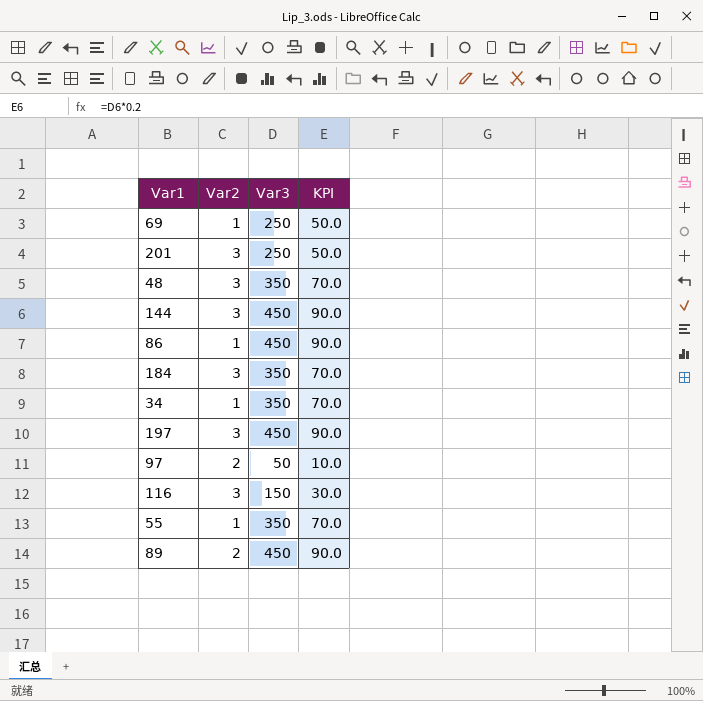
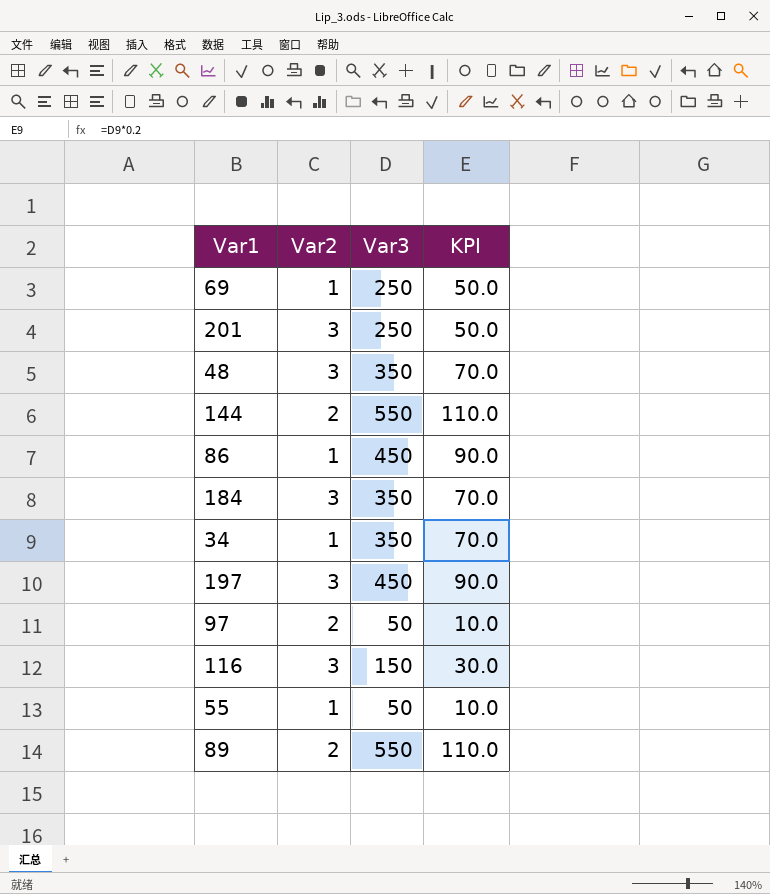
144 | Var2: 3 -> 2
144 | Var3: 450 -> 550
144 | KPI: 90.0 -> 110.0
55 | Var3: 350 -> 50
55 | KPI: 70.0 -> 10.0
89 | Var3: 450 -> 550
89 | KPI: 90.0 -> 110.0

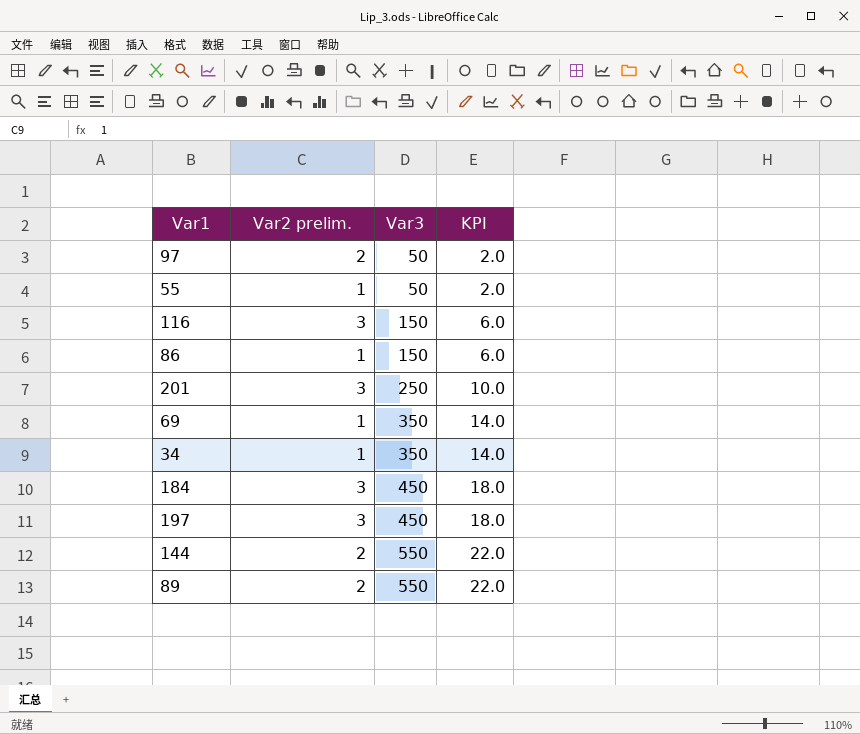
row order: none -> Var3 ascending
column name: Var2 -> Var2 prelim.
column KPI | formula: [Var3] * 0.2 -> [Var3] * 0.04
row 48: 3 | 350 | 70.0 -> none
86 | Var3: 450 -> 150
69 | Var3: 250 -> 350
184 | Var3: 350 -> 450

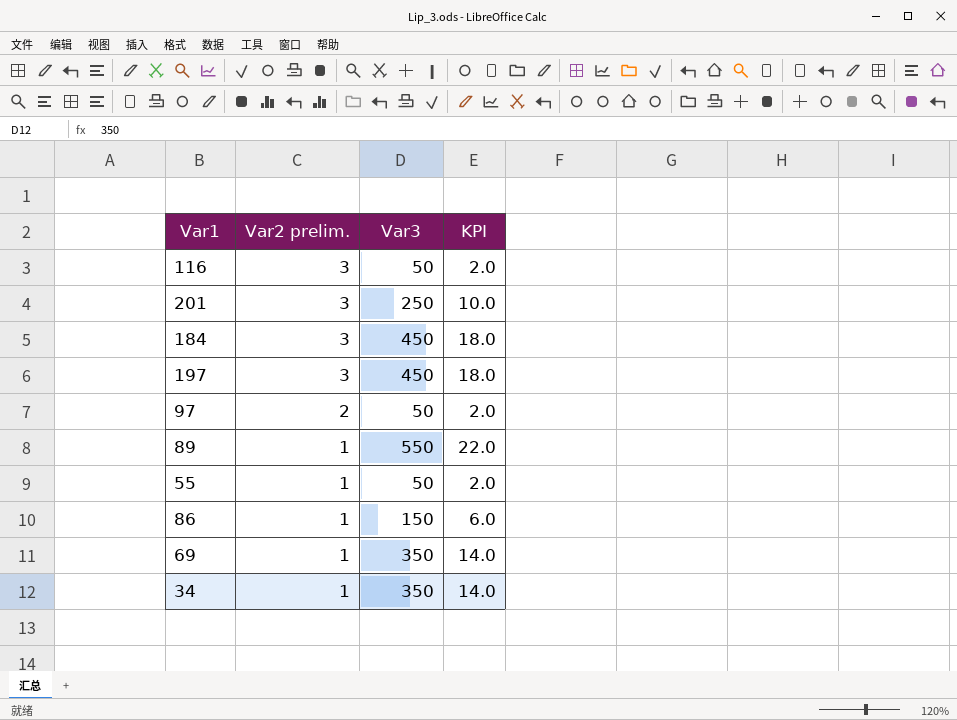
row order: Var3 ascending -> Var2 prelim. descending
row 144: 2 | 550 | 22.0 -> none
116 | Var3: 150 -> 50
116 | KPI: 6.0 -> 2.0
89 | Var2 prelim.: 2 -> 1

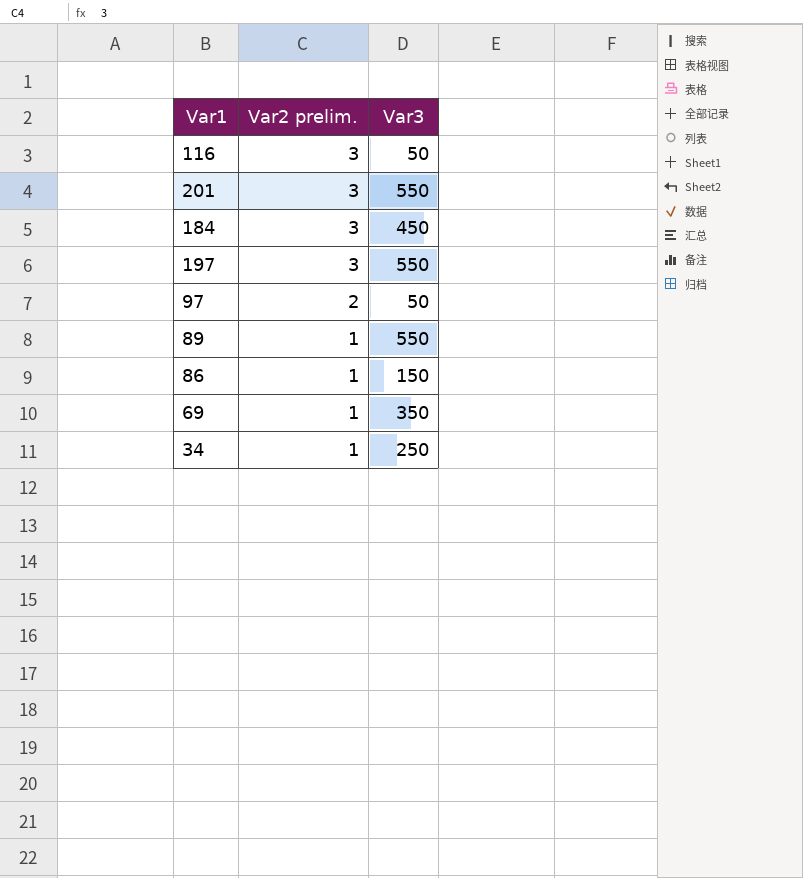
column KPI | formula: [Var3] * 0.04 -> none
row 55: 1 | 50 | 2.0 -> none
201 | Var3: 250 -> 550
197 | Var3: 450 -> 550
34 | Var3: 350 -> 250

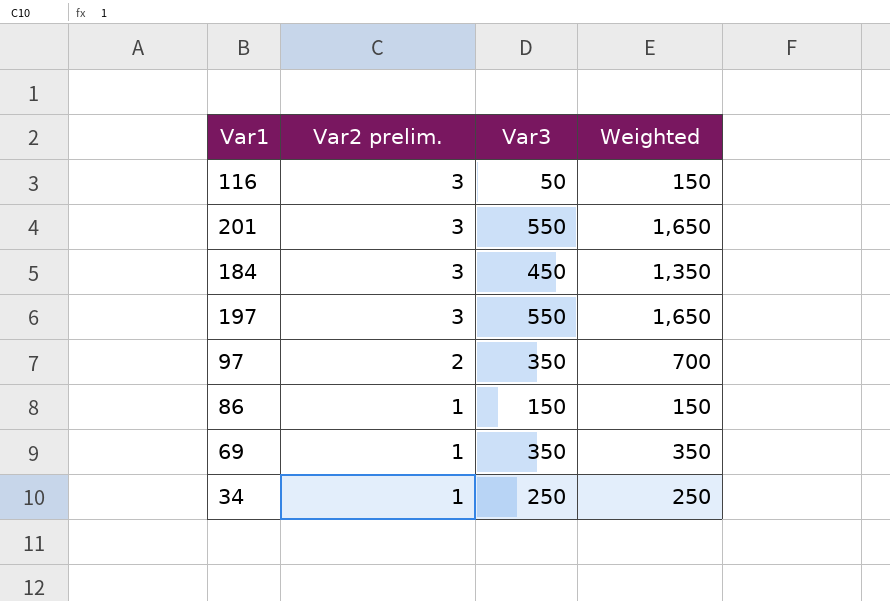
column Weighted | formula: none -> [Var2 prelim.] * [Var3]
row 89: 1 | 550 -> none
97 | Var3: 50 -> 350

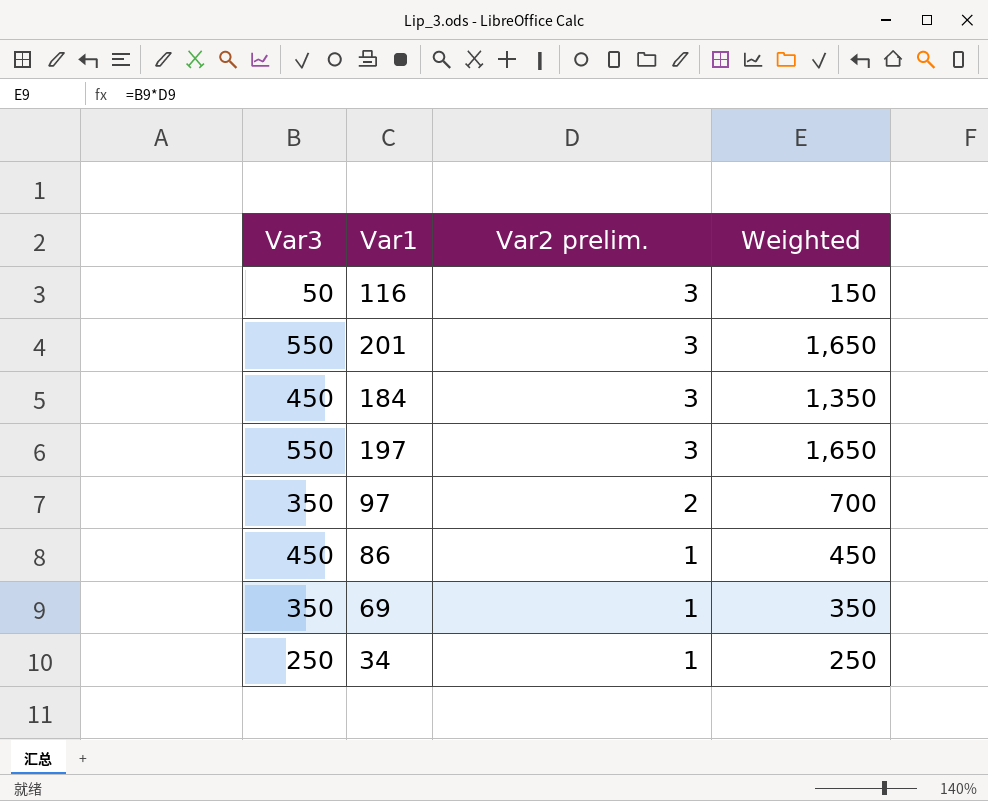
column Var3 | position: 3 -> 1
86 | Var3: 150 -> 450
86 | Weighted: 150 -> 450

